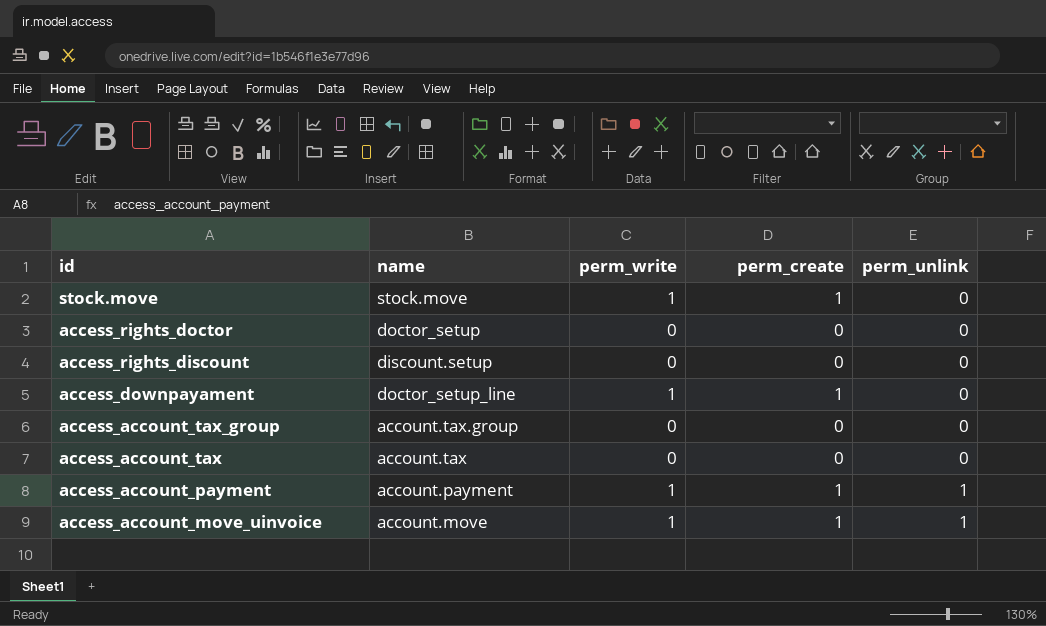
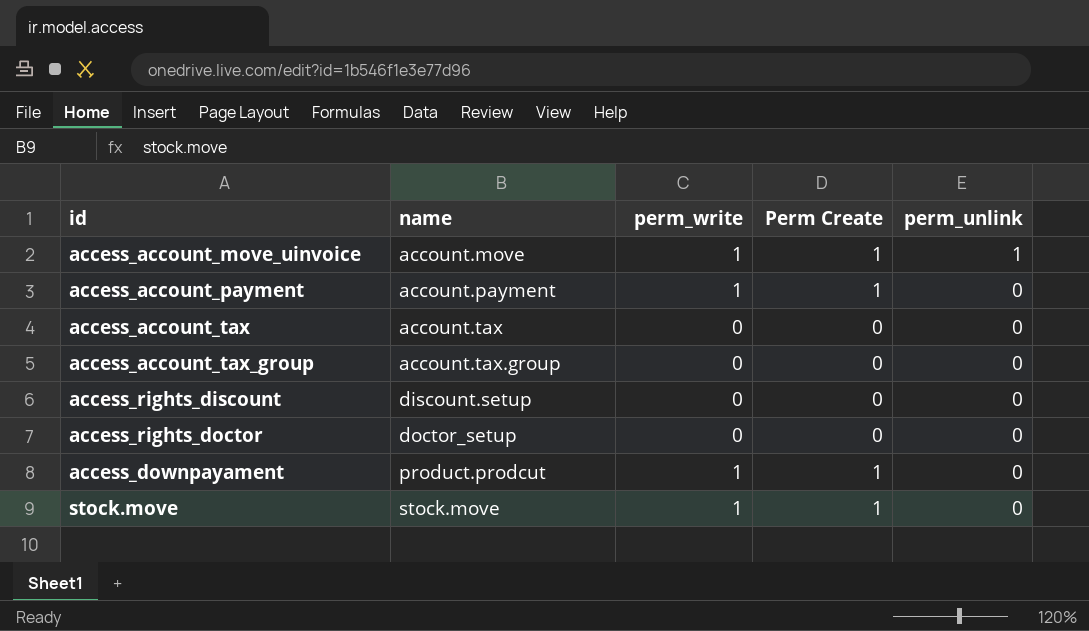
row order: id descending -> name ascending
column name: perm_create -> Perm Create
access_account_payment | perm_unlink: 1 -> 0
access_downpayament | name: doctor_setup_line -> product.prodcut

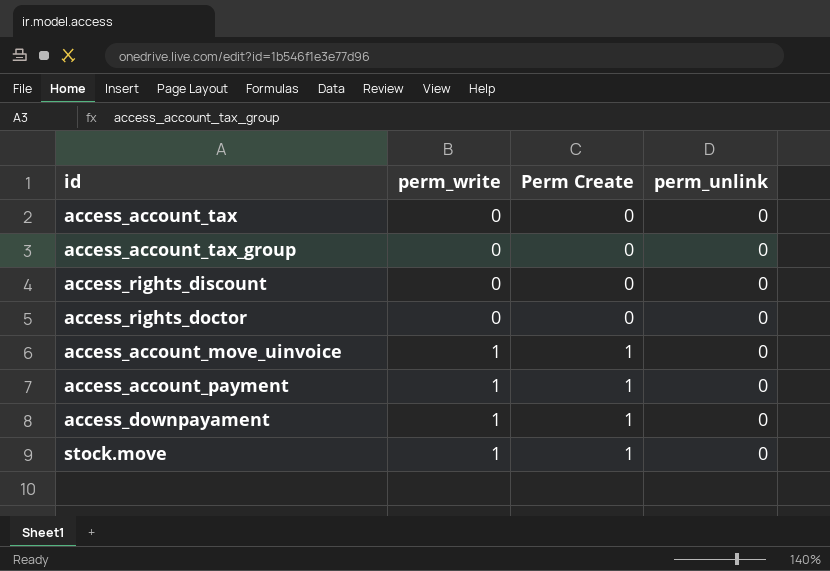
row order: name ascending -> perm_write ascending
column name | position: 2 -> none
access_account_move_uinvoice | perm_unlink: 1 -> 0

